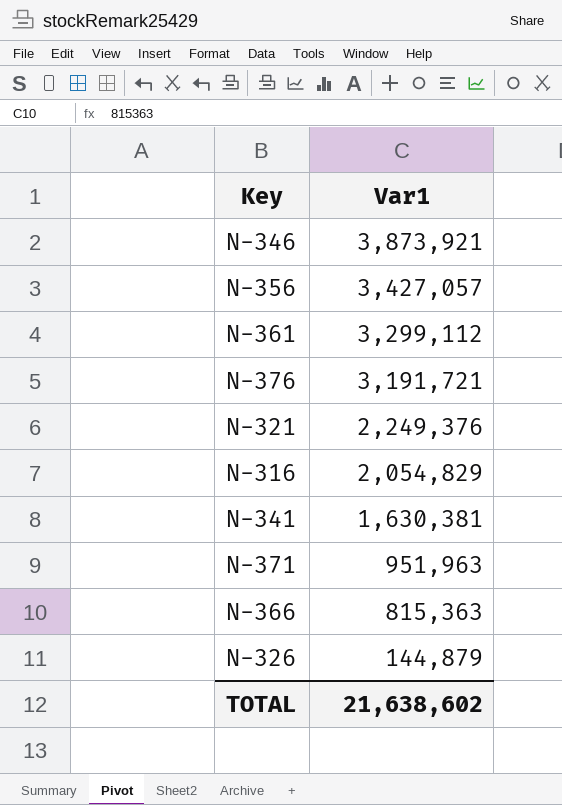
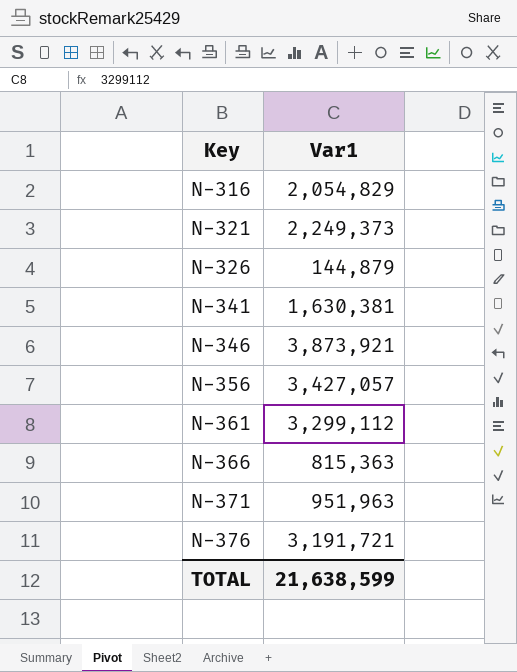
row order: Var1 descending -> Key ascending
N-321 | Var1: 2,249,376 -> 2,249,373
TOTAL | Var1: 21,638,602 -> 21,638,599

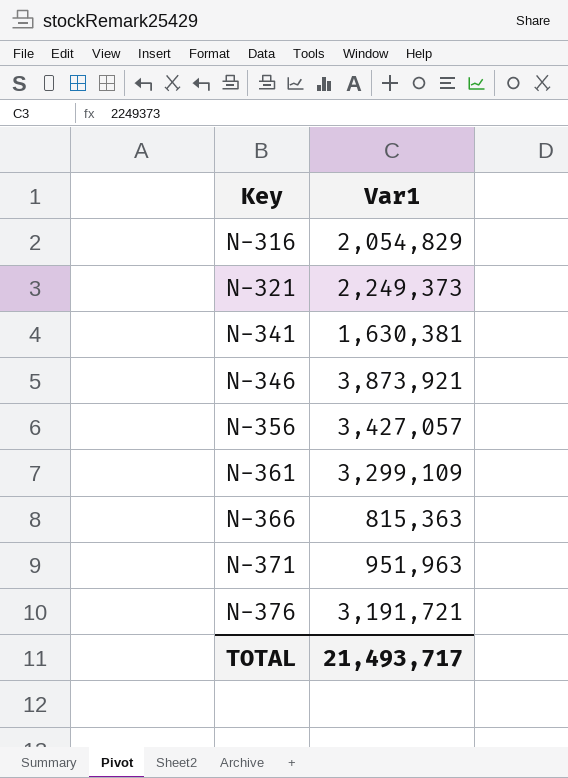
row N-326: 144,879 -> none
N-361 | Var1: 3,299,112 -> 3,299,109
TOTAL | Var1: 21,638,599 -> 21,493,717

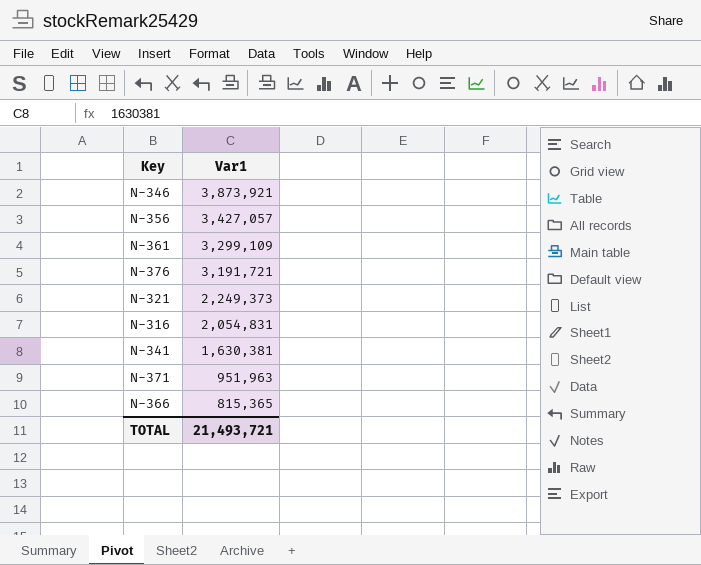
row order: Key ascending -> Var1 descending
N-316 | Var1: 2,054,829 -> 2,054,831
N-366 | Var1: 815,363 -> 815,365
TOTAL | Var1: 21,493,717 -> 21,493,721

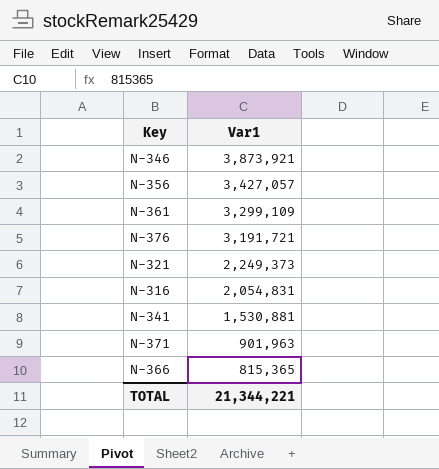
N-341 | Var1: 1,630,381 -> 1,530,881
N-371 | Var1: 951,963 -> 901,963
TOTAL | Var1: 21,493,721 -> 21,344,221

